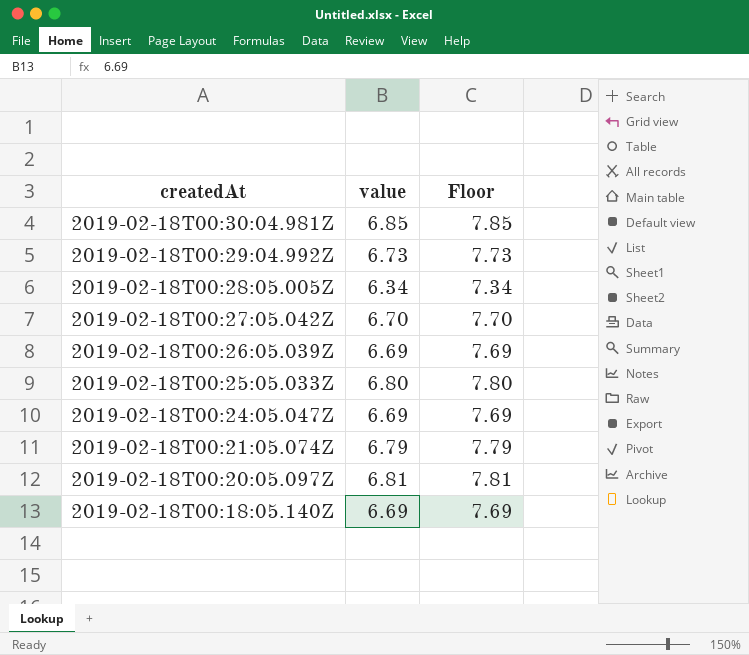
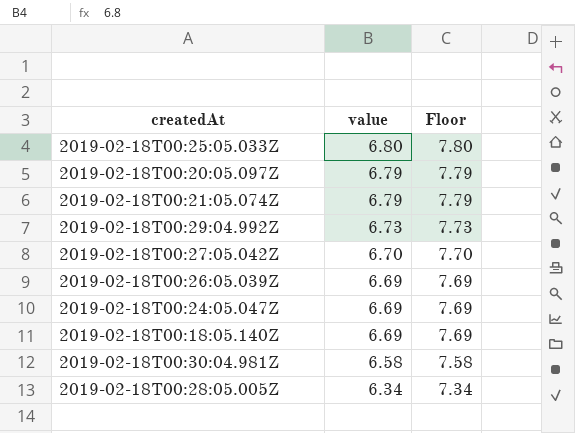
row order: createdAt descending -> value descending
2019-02-18T00:20:05.097Z | value: 6.81 -> 6.79
2019-02-18T00:20:05.097Z | Floor: 7.81 -> 7.79
2019-02-18T00:30:04.981Z | value: 6.85 -> 6.58
2019-02-18T00:30:04.981Z | Floor: 7.85 -> 7.58

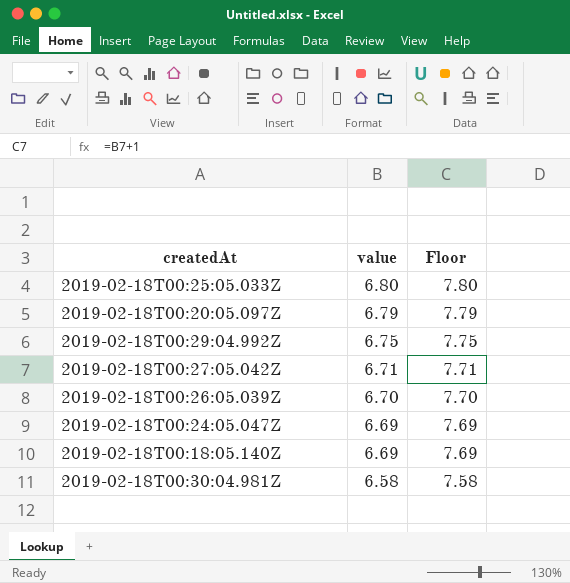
row 2019-02-18T00:21:05.074Z: 6.79 | 7.79 -> none
row 2019-02-18T00:28:05.005Z: 6.34 | 7.34 -> none
2019-02-18T00:29:04.992Z | value: 6.73 -> 6.75
2019-02-18T00:29:04.992Z | Floor: 7.73 -> 7.75
2019-02-18T00:27:05.042Z | value: 6.70 -> 6.71
2019-02-18T00:27:05.042Z | Floor: 7.70 -> 7.71
2019-02-18T00:26:05.039Z | value: 6.69 -> 6.70
2019-02-18T00:26:05.039Z | Floor: 7.69 -> 7.70

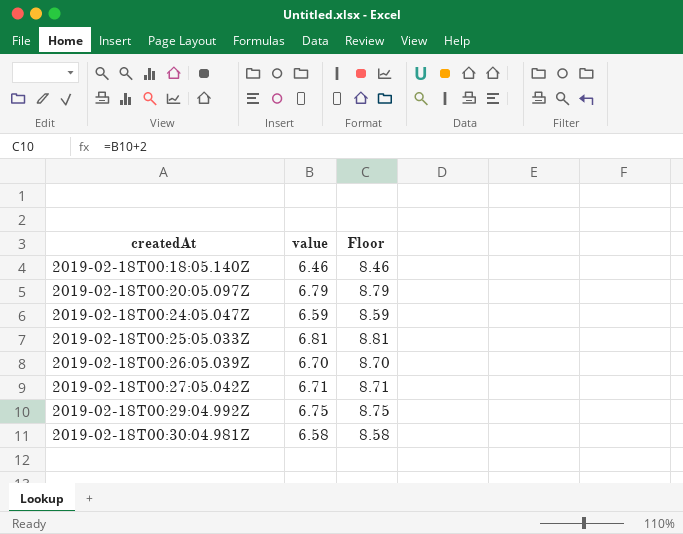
row order: value descending -> createdAt ascending
column Floor | formula: [value] + 1 -> [value] + 2
2019-02-18T00:18:05.140Z | value: 6.69 -> 6.46
2019-02-18T00:24:05.047Z | value: 6.69 -> 6.59
2019-02-18T00:25:05.033Z | value: 6.80 -> 6.81

